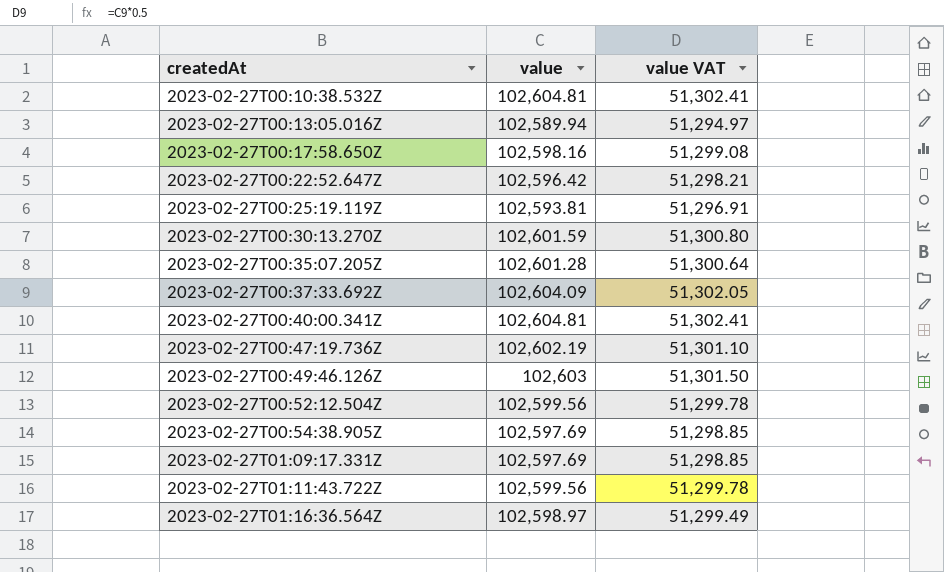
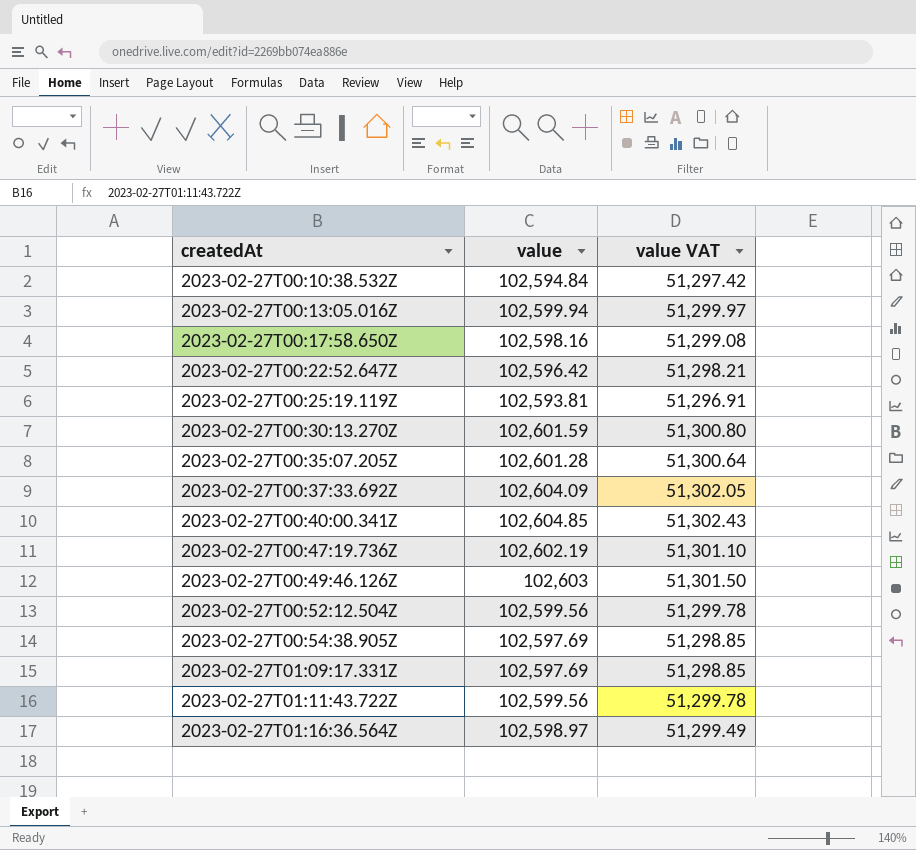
2023-02-27T00:10:38.532Z | value: 102,604.81 -> 102,594.84
2023-02-27T00:10:38.532Z | value VAT: 51,302.41 -> 51,297.42
2023-02-27T00:13:05.016Z | value: 102,589.94 -> 102,599.94
2023-02-27T00:13:05.016Z | value VAT: 51,294.97 -> 51,299.97
2023-02-27T00:40:00.341Z | value: 102,604.81 -> 102,604.85
2023-02-27T00:40:00.341Z | value VAT: 51,302.41 -> 51,302.43

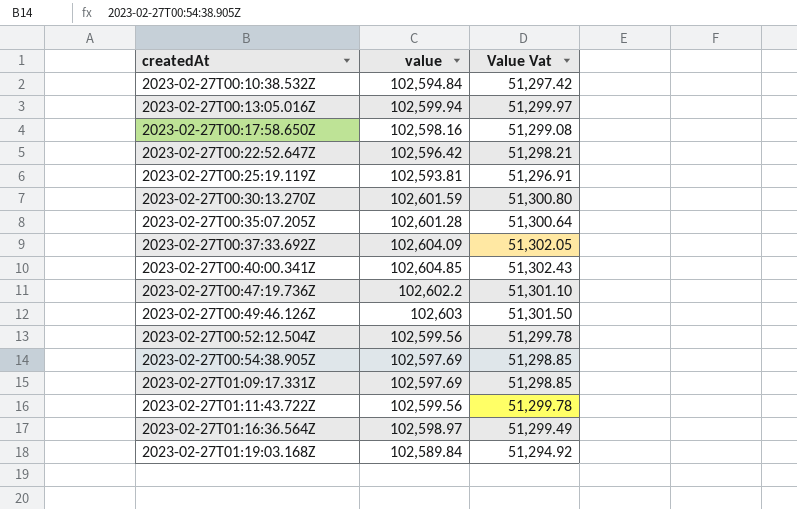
column name: value VAT -> Value Vat
2023-02-27T00:47:19.736Z | value: 102,602.19 -> 102,602.2
row 2023-02-27T01:19:03.168Z: none -> 102,589.84 | 51,294.92

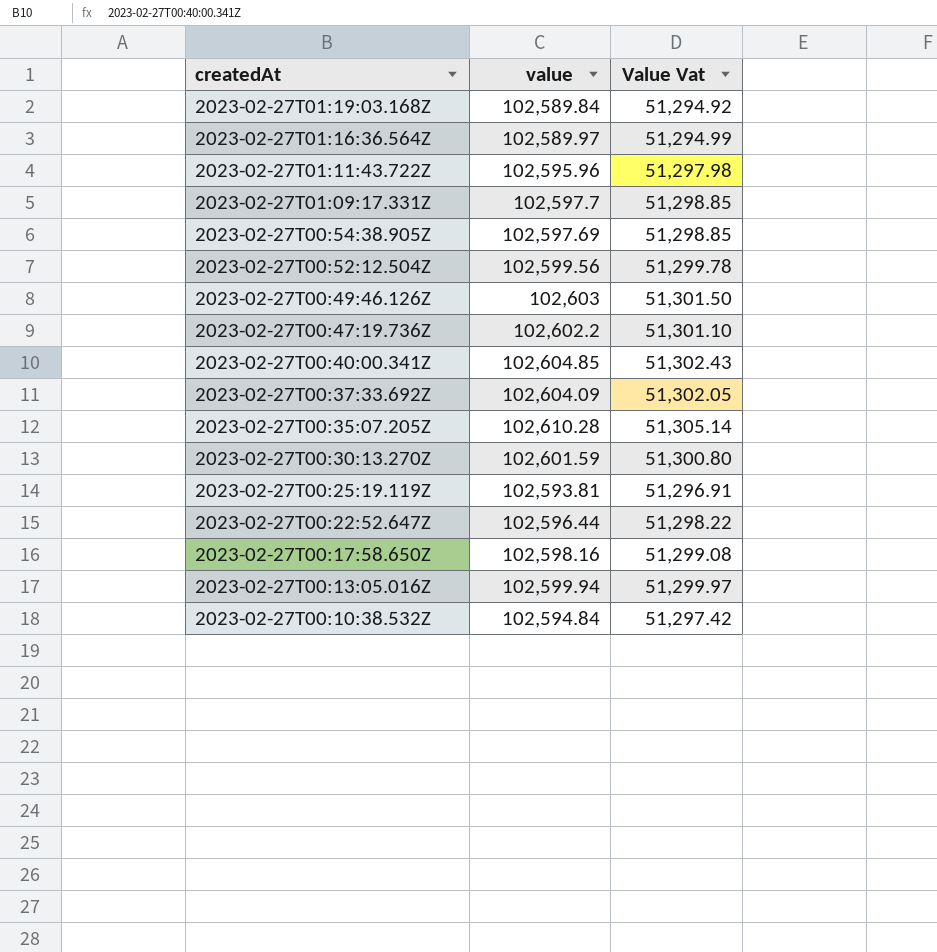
row order: createdAt ascending -> createdAt descending
2023-02-27T01:16:36.564Z | value: 102,598.97 -> 102,589.97
2023-02-27T01:16:36.564Z | Value Vat: 51,299.49 -> 51,294.99
2023-02-27T01:11:43.722Z | value: 102,599.56 -> 102,595.96
2023-02-27T01:11:43.722Z | Value Vat: 51,299.78 -> 51,297.98
2023-02-27T01:09:17.331Z | value: 102,597.69 -> 102,597.7
2023-02-27T00:35:07.205Z | value: 102,601.28 -> 102,610.28
2023-02-27T00:35:07.205Z | Value Vat: 51,300.64 -> 51,305.14
2023-02-27T00:22:52.647Z | value: 102,596.42 -> 102,596.44
2023-02-27T00:22:52.647Z | Value Vat: 51,298.21 -> 51,298.22

